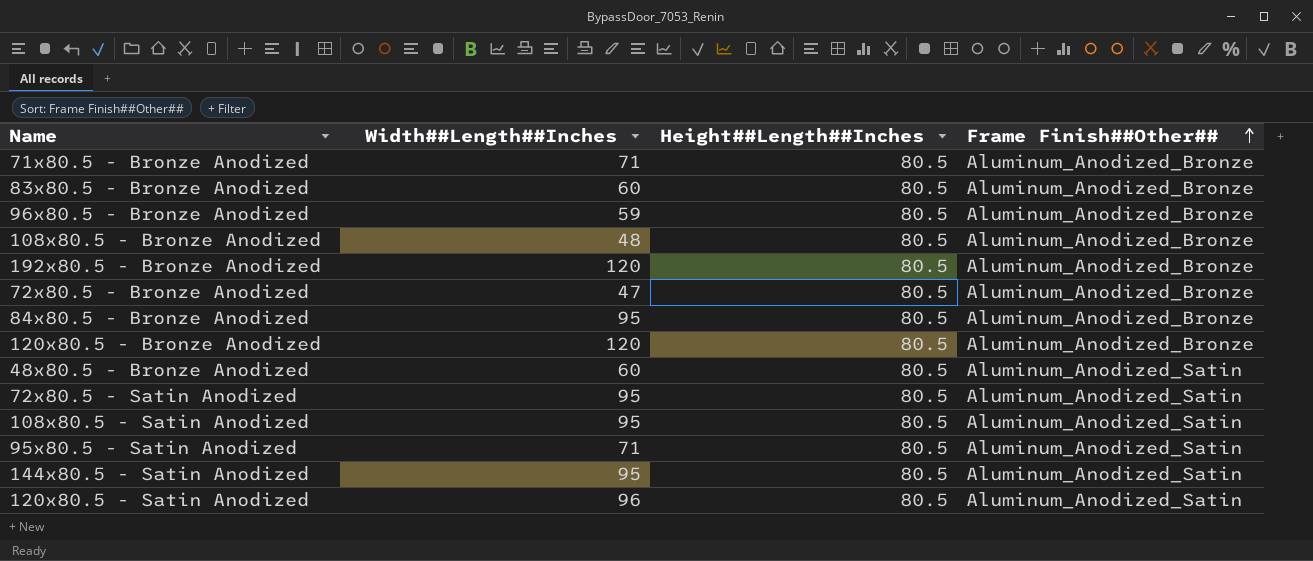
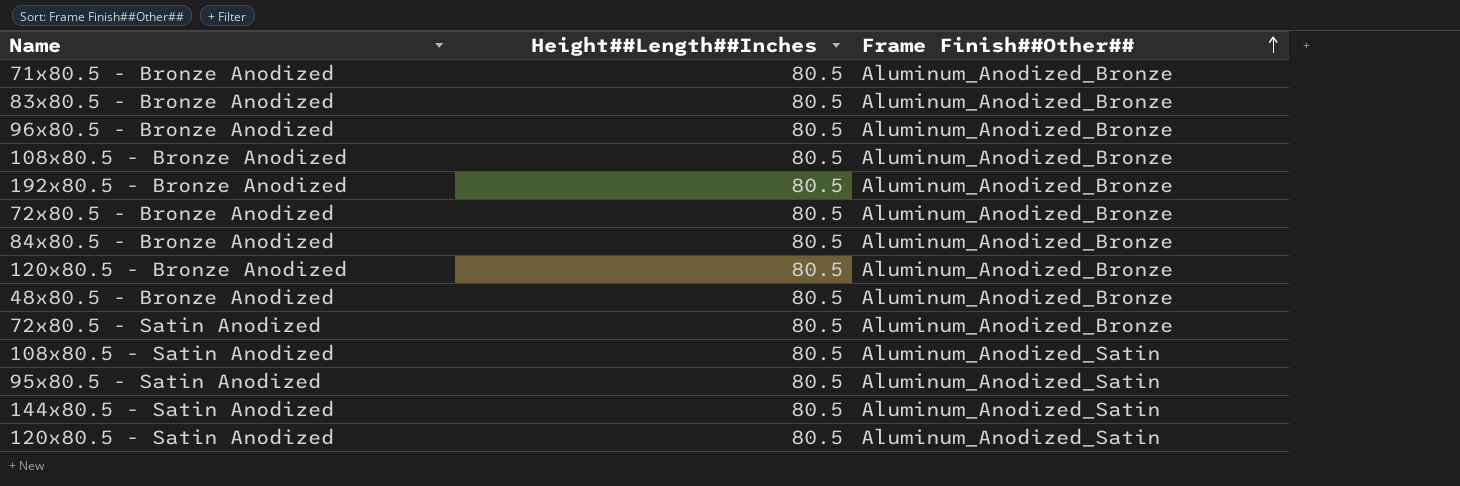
column Width##Length##Inches | position: 2 -> none
48x80.5 - Bronze Anodized | Frame Finish##Other##: Aluminum_Anodized_Satin -> Aluminum_Anodized_Bronze
72x80.5 - Satin Anodized | Frame Finish##Other##: Aluminum_Anodized_Satin -> Aluminum_Anodized_Bronze

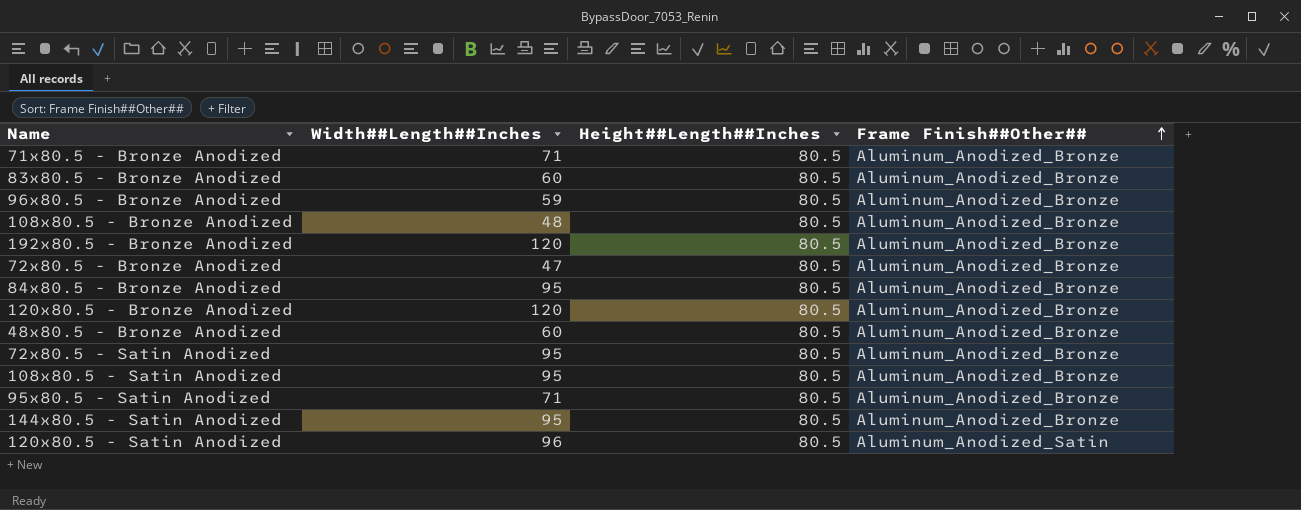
column Width##Length##Inches | position: none -> 2
108x80.5 - Satin Anodized | Frame Finish##Other##: Aluminum_Anodized_Satin -> Aluminum_Anodized_Bronze
95x80.5 - Satin Anodized | Frame Finish##Other##: Aluminum_Anodized_Satin -> Aluminum_Anodized_Bronze
144x80.5 - Satin Anodized | Frame Finish##Other##: Aluminum_Anodized_Satin -> Aluminum_Anodized_Bronze

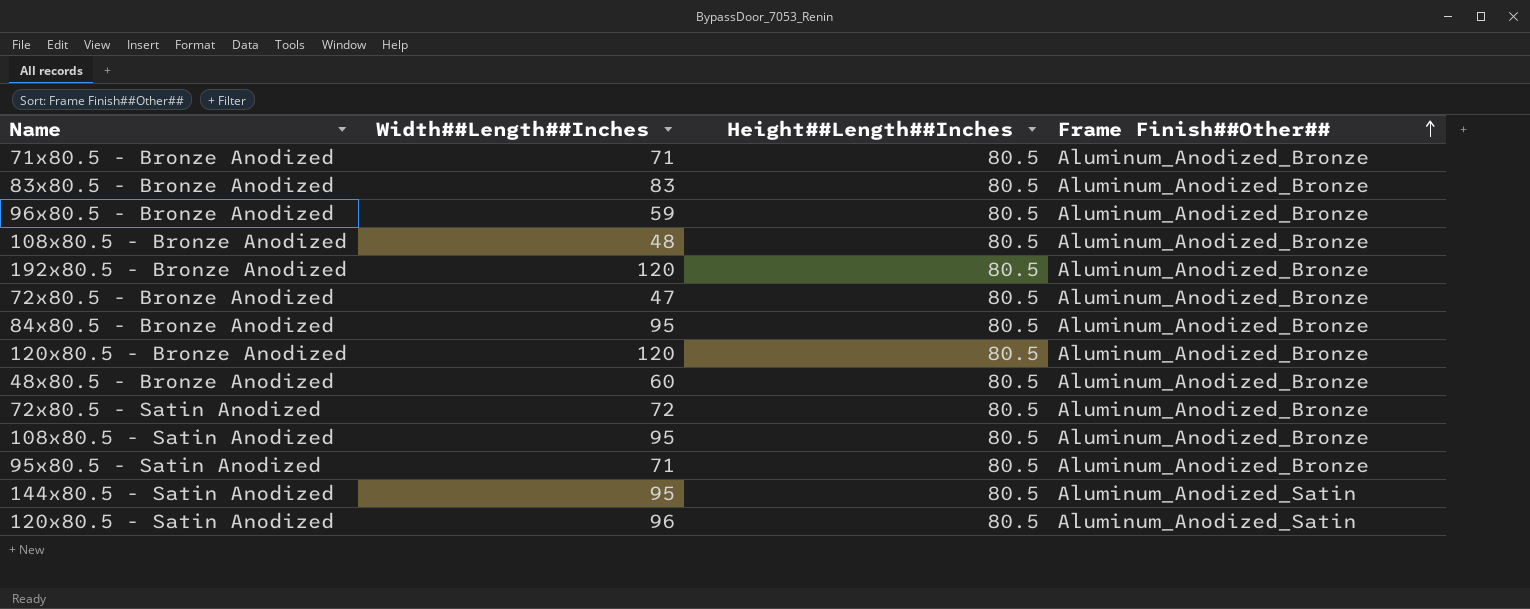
83x80.5 - Bronze Anodized | Width##Length##Inches: 60 -> 83
72x80.5 - Satin Anodized | Width##Length##Inches: 95 -> 72
144x80.5 - Satin Anodized | Frame Finish##Other##: Aluminum_Anodized_Bronze -> Aluminum_Anodized_Satin

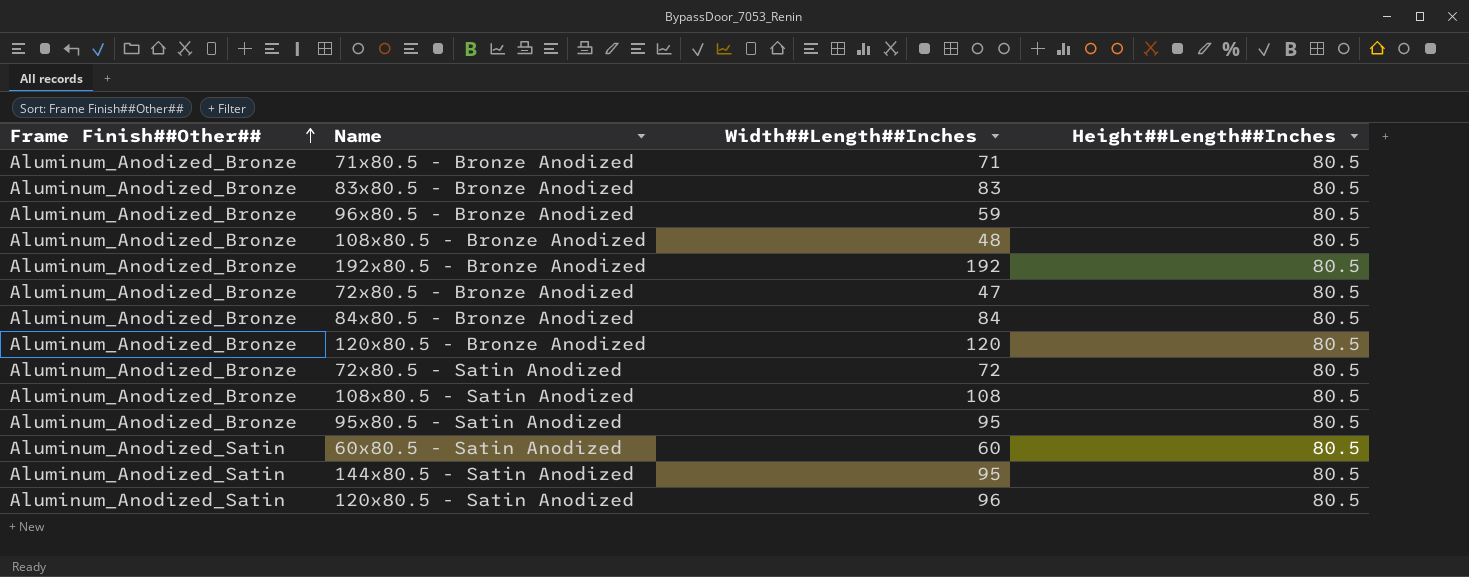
column Frame Finish##Other## | position: 4 -> 1
row 48x80.5 - Bronze Anodized: 60 | 80.5 | Aluminum_Anodized_Bronze -> none
192x80.5 - Bronze Anodized | Width##Length##Inches: 120 -> 192
84x80.5 - Bronze Anodized | Width##Length##Inches: 95 -> 84
108x80.5 - Satin Anodized | Width##Length##Inches: 95 -> 108
95x80.5 - Satin Anodized | Width##Length##Inches: 71 -> 95
row 60x80.5 - Satin Anodized: none -> Aluminum_Anodized_Satin | 60 | 80.5

